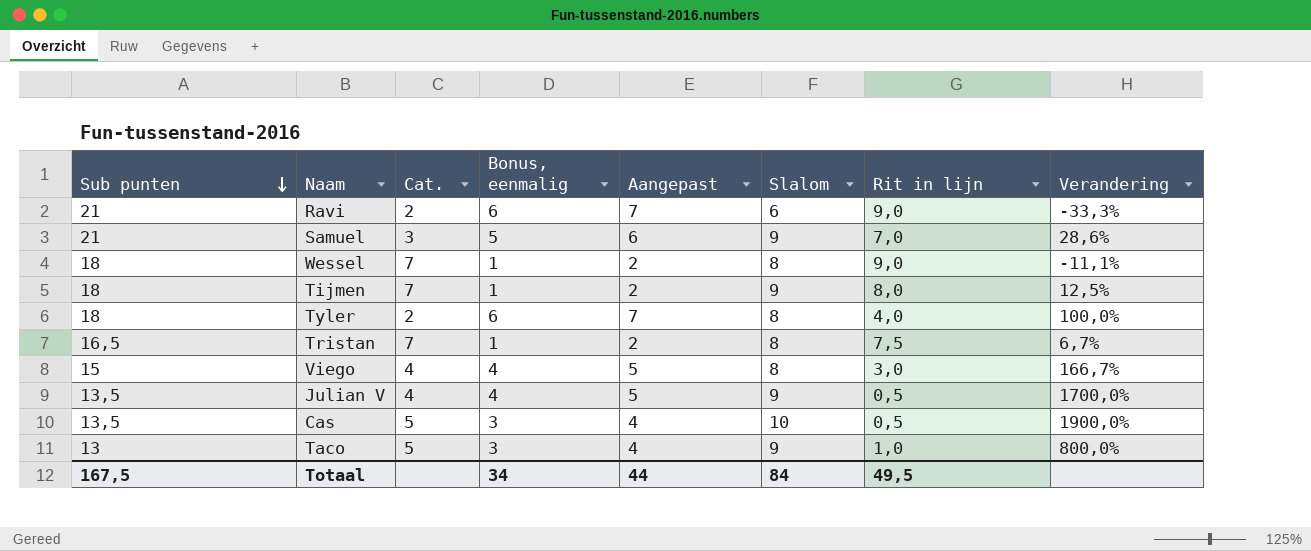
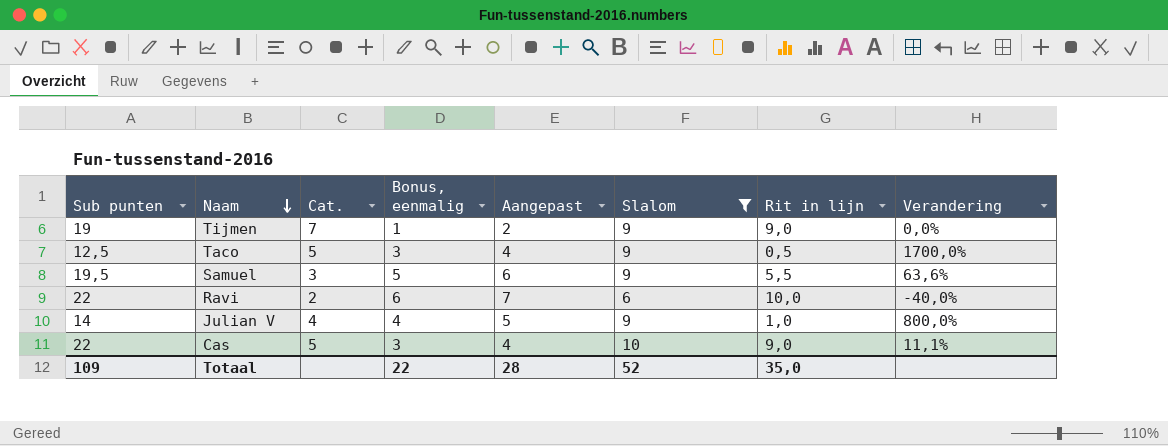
filter: none -> Slalom != 8
row order: Sub punten descending -> Naam descending
Tijmen | Sub punten: 18 -> 19
Tijmen | Rit in lijn: 8,0 -> 9,0
Tijmen | Verandering: 12,5% -> 0,0%
Taco | Sub punten: 13 -> 12,5
Taco | Rit in lijn: 1,0 -> 0,5
Taco | Verandering: 800,0% -> 1700,0%
Samuel | Sub punten: 21 -> 19,5
Samuel | Rit in lijn: 7,0 -> 5,5
Samuel | Verandering: 28,6% -> 63,6%
Ravi | Sub punten: 21 -> 22
Ravi | Rit in lijn: 9,0 -> 10,0
Ravi | Verandering: -33,3% -> -40,0%
Julian V | Sub punten: 13,5 -> 14
Julian V | Rit in lijn: 0,5 -> 1,0
Julian V | Verandering: 1700,0% -> 800,0%
Cas | Sub punten: 13,5 -> 22
Cas | Rit in lijn: 0,5 -> 9,0
Cas | Verandering: 1900,0% -> 11,1%
Totaal | Sub punten: 167,5 -> 109
Totaal | Bonus, eenmalig: 34 -> 22
Totaal | Aangepast: 44 -> 28
Totaal | Slalom: 84 -> 52
Totaal | Rit in lijn: 49,5 -> 35,0

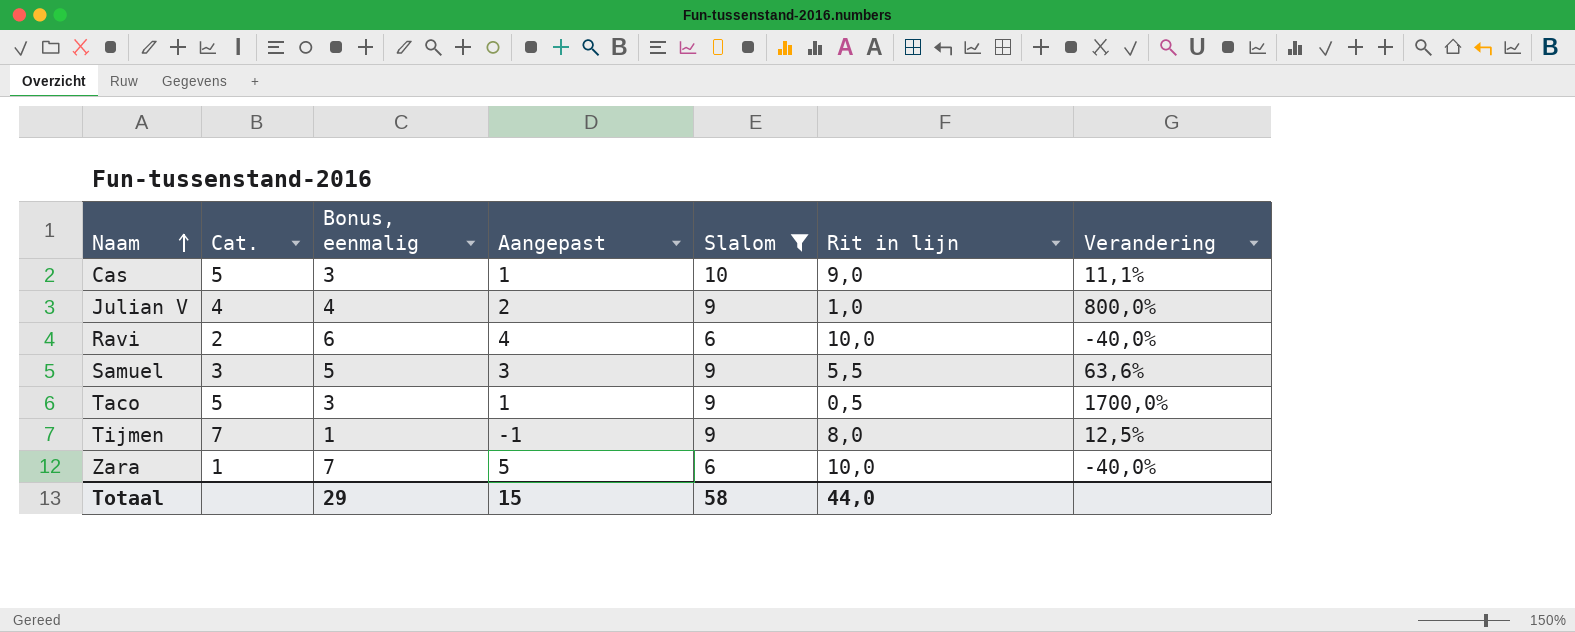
row order: Naam descending -> Naam ascending
column Sub punten | formula: [Bonus, eenmalig] + [Slalom] + [Rit in lijn] -> none
column Aangepast | formula: [Bonus, eenmalig] + 1 -> [Bonus, eenmalig] - 2
Tijmen | Rit in lijn: 9,0 -> 8,0
Tijmen | Verandering: 0,0% -> 12,5%
row Zara: none -> 1 | 7 | 5 | 6 | 10,0 | -40,0%
Totaal | Bonus, eenmalig: 22 -> 29
Totaal | Aangepast: 28 -> 15
Totaal | Slalom: 52 -> 58
Totaal | Rit in lijn: 35,0 -> 44,0

